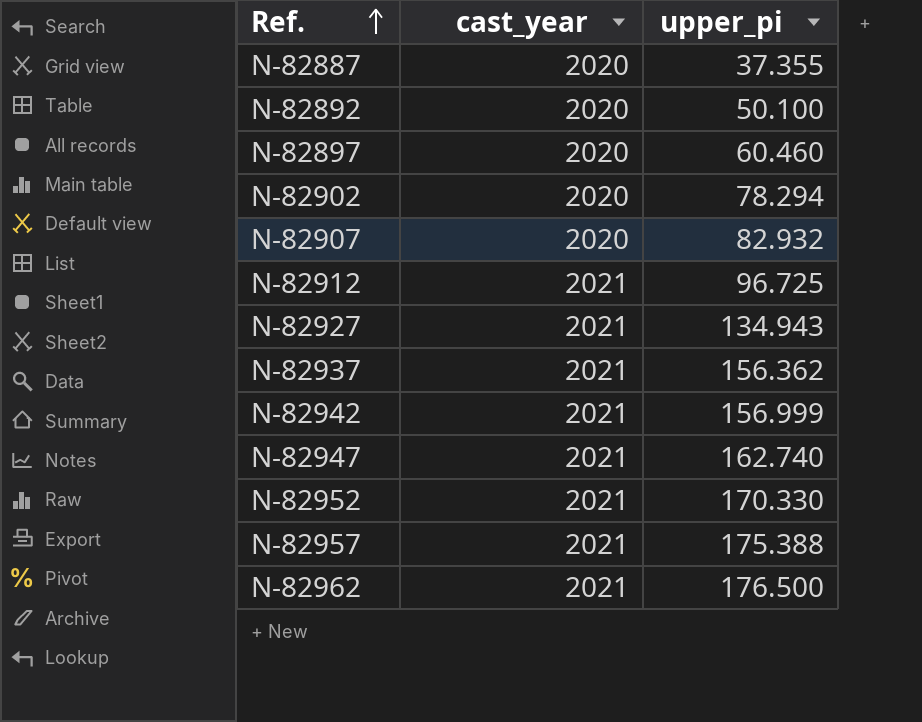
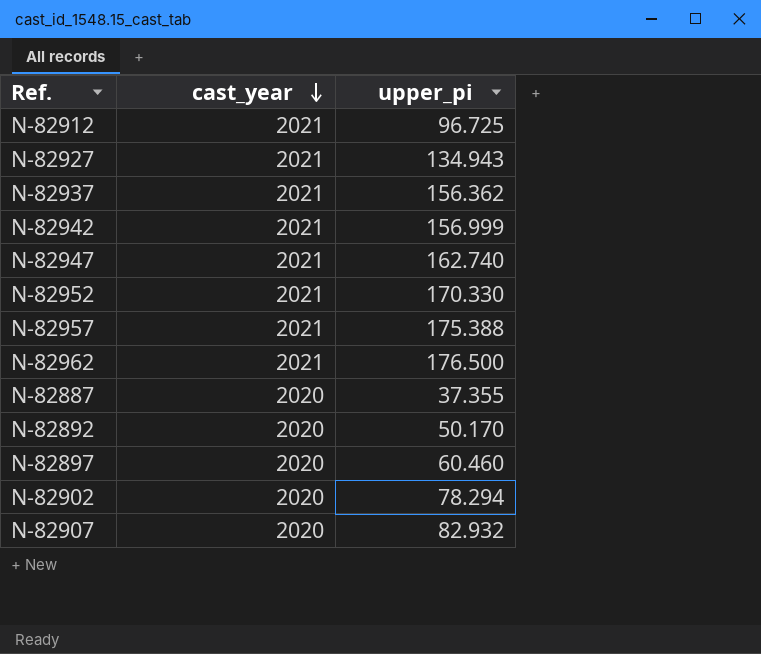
row order: Ref. ascending -> cast_year descending
N-82892 | upper_pi: 50.100 -> 50.170

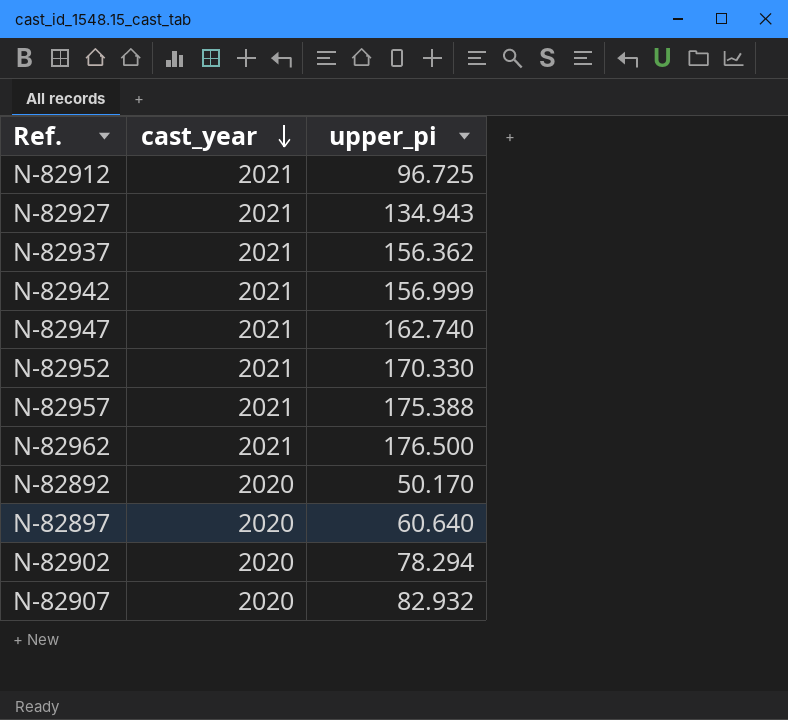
row N-82887: 2020 | 37.355 -> none
N-82897 | upper_pi: 60.460 -> 60.640

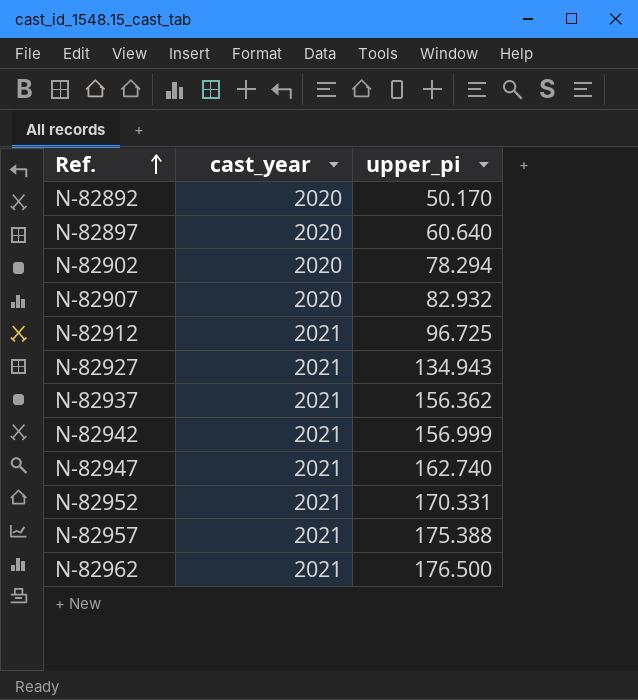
row order: cast_year descending -> Ref. ascending
N-82952 | upper_pi: 170.330 -> 170.331

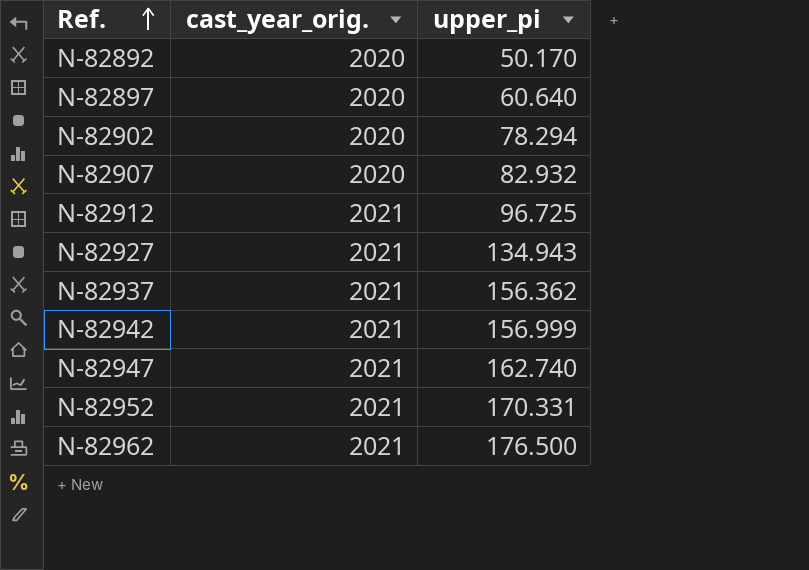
column name: cast_year -> cast_year_orig.
row N-82957: 2021 | 175.388 -> none

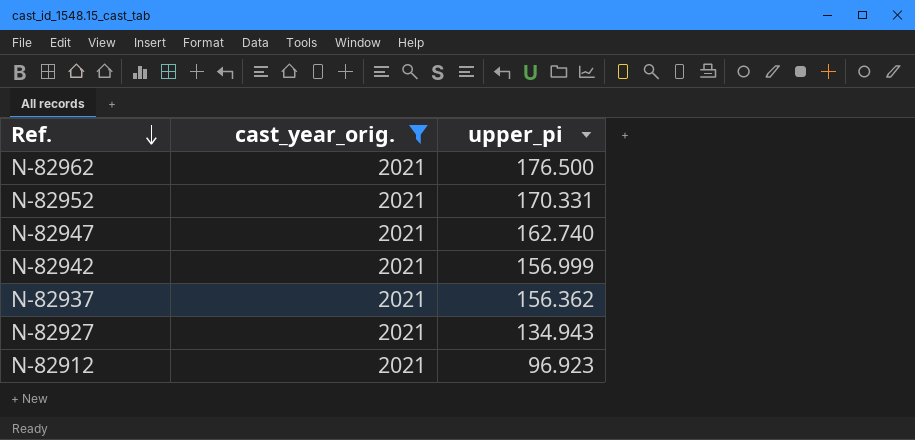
filter: none -> cast_year_orig. = 2021
row order: Ref. ascending -> Ref. descending
N-82912 | upper_pi: 96.725 -> 96.923

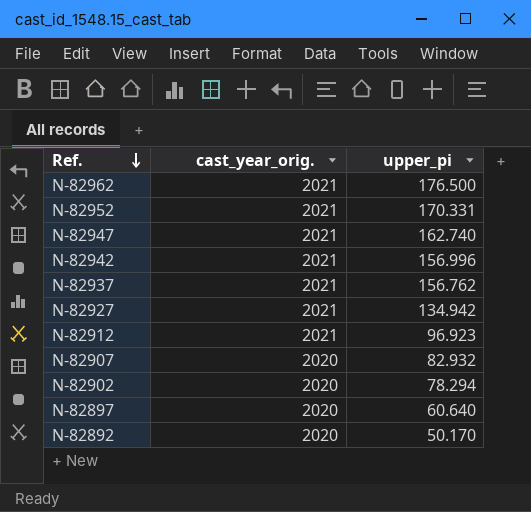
filter: cast_year_orig. = 2021 -> none
N-82942 | upper_pi: 156.999 -> 156.996
N-82937 | upper_pi: 156.362 -> 156.762
N-82927 | upper_pi: 134.943 -> 134.942

